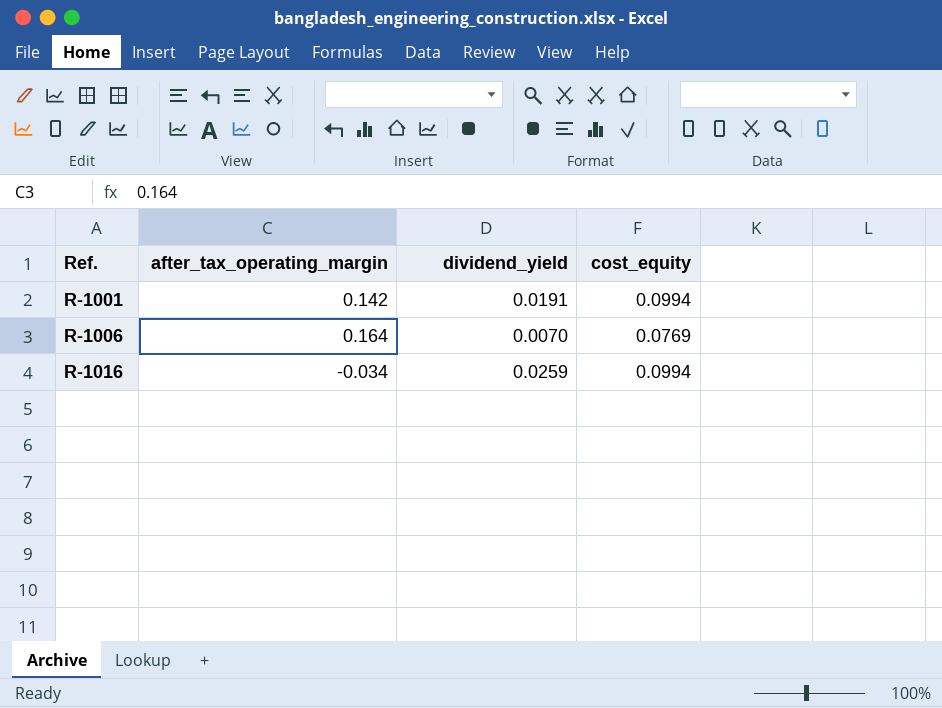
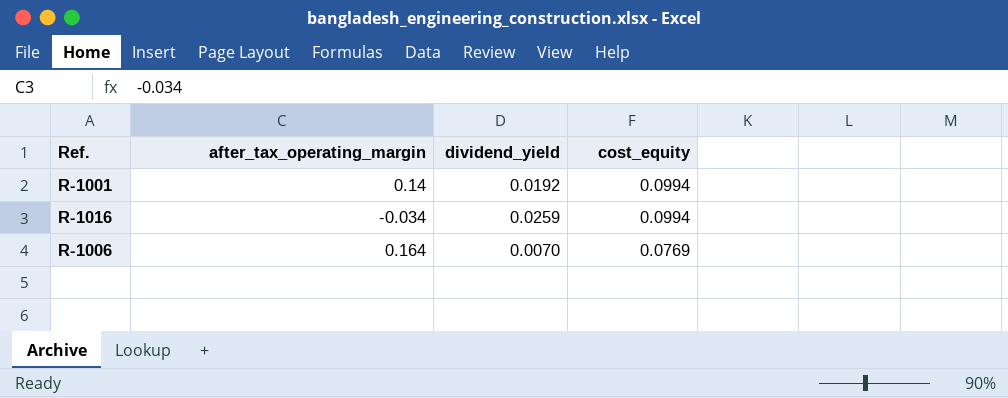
row order: Ref. ascending -> cost_equity descending
R-1001 | after_tax_operating_margin: 0.142 -> 0.14
R-1001 | dividend_yield: 0.0191 -> 0.0192

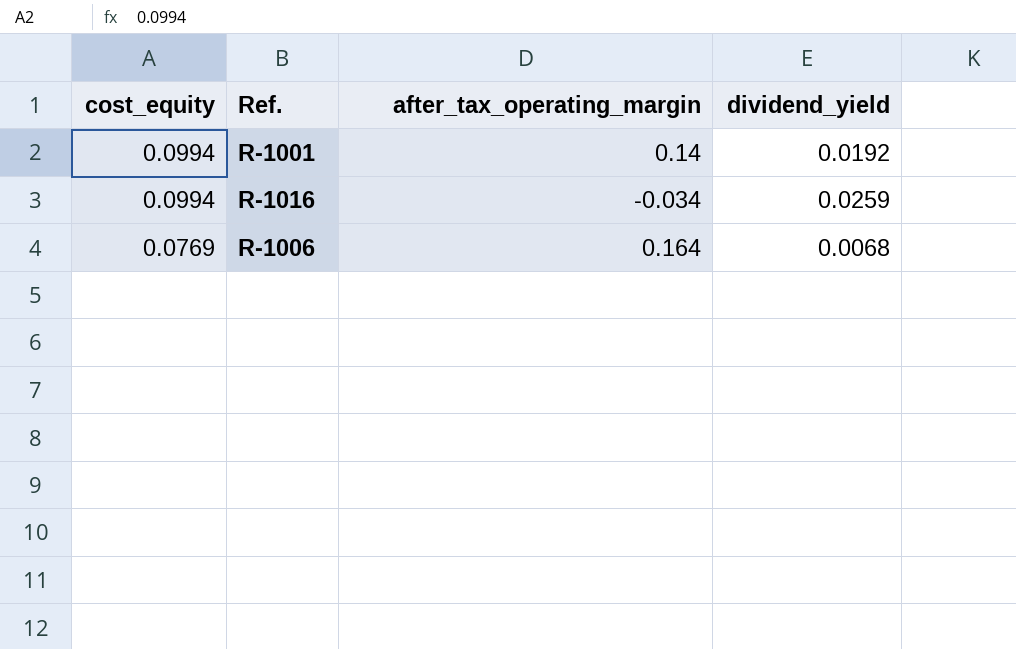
column cost_equity | position: 4 -> 1
R-1006 | dividend_yield: 0.0070 -> 0.0068

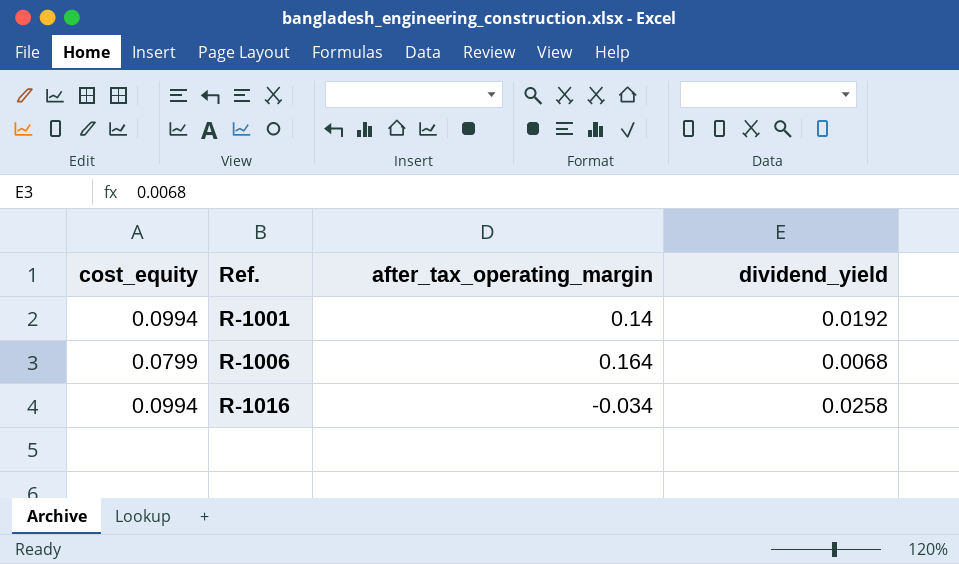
row order: cost_equity descending -> Ref. ascending
R-1006 | cost_equity: 0.0769 -> 0.0799
R-1016 | dividend_yield: 0.0259 -> 0.0258

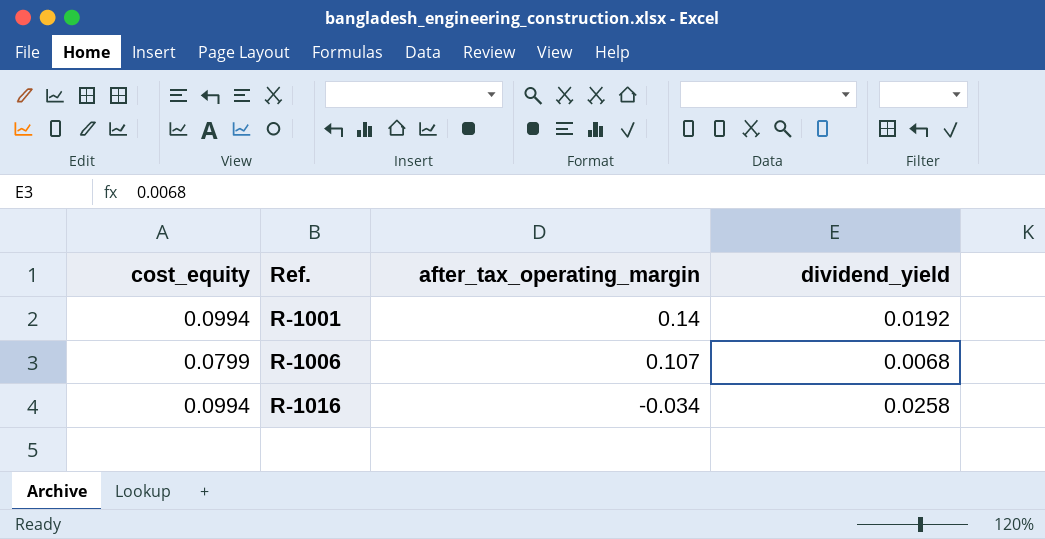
R-1006 | after_tax_operating_margin: 0.164 -> 0.107

